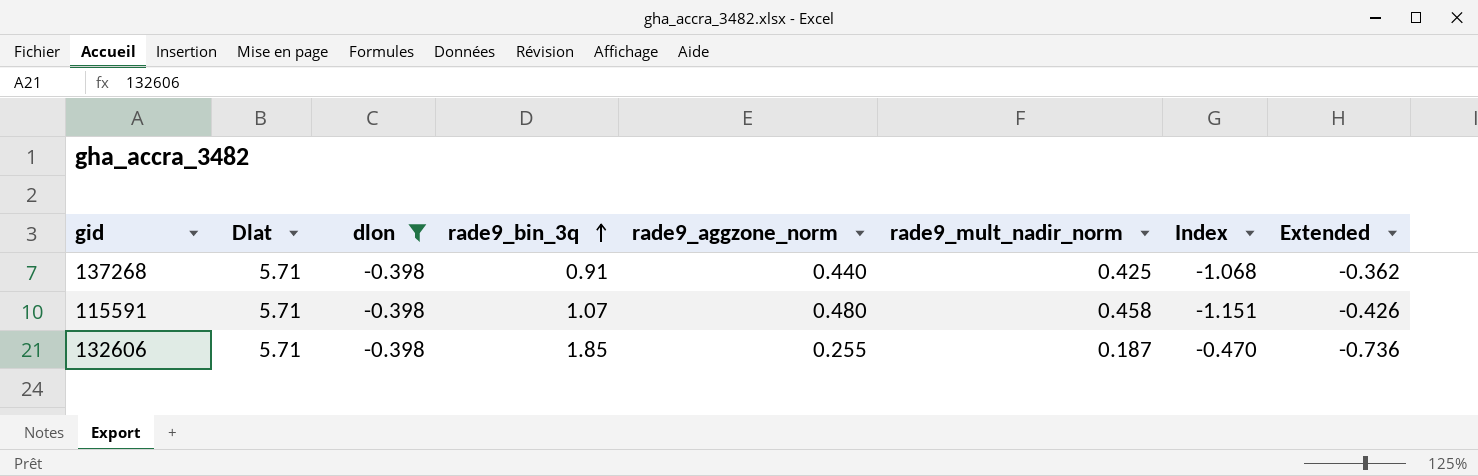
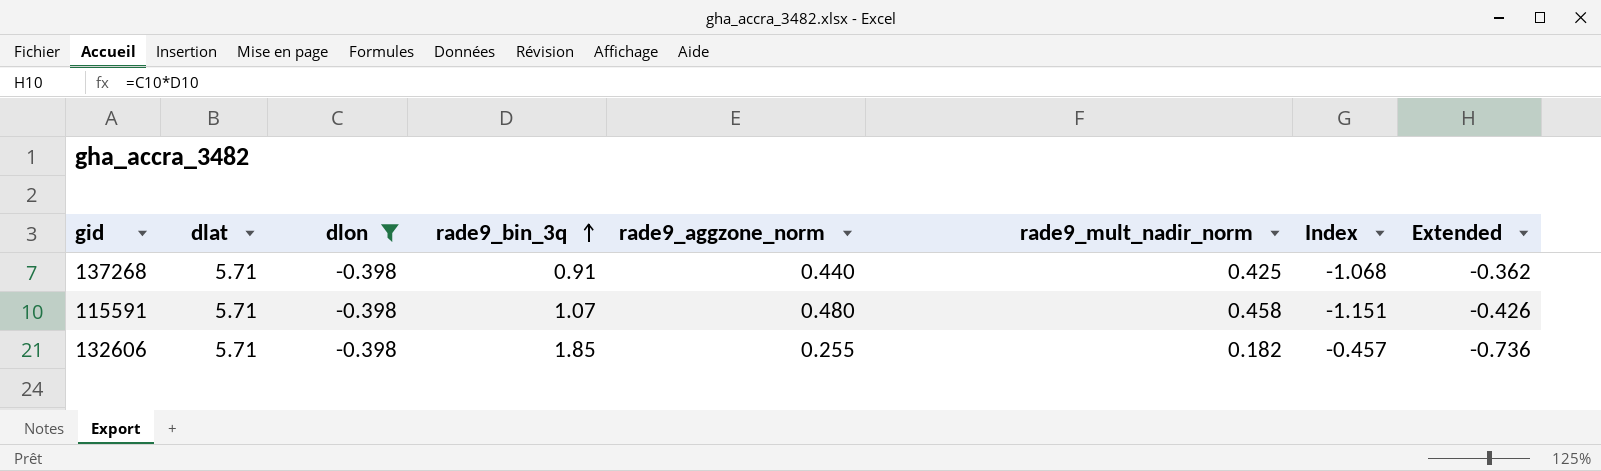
column name: Dlat -> dlat
132606 | rade9_mult_nadir_norm: 0.187 -> 0.182
132606 | Index: -0.470 -> -0.457

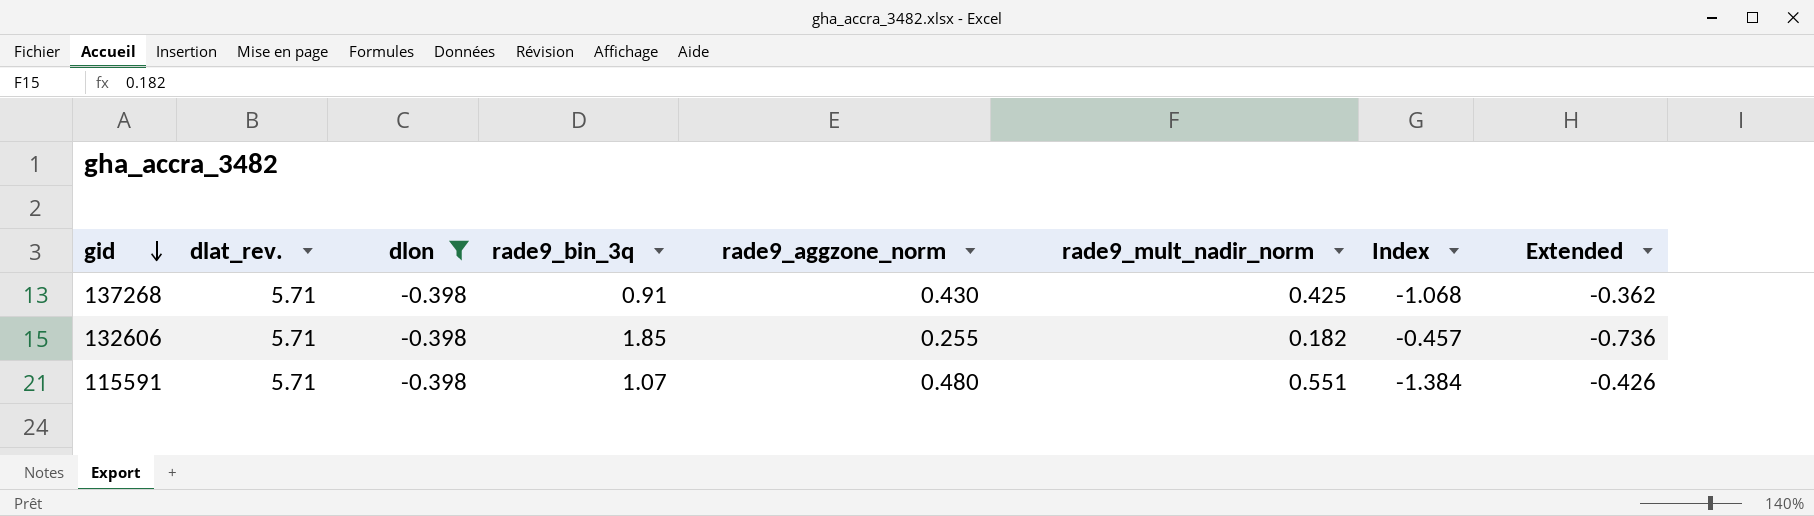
row order: rade9_bin_3q ascending -> gid descending
column name: dlat -> dlat_rev.
137268 | rade9_aggzone_norm: 0.440 -> 0.430
115591 | rade9_mult_nadir_norm: 0.458 -> 0.551
115591 | Index: -1.151 -> -1.384

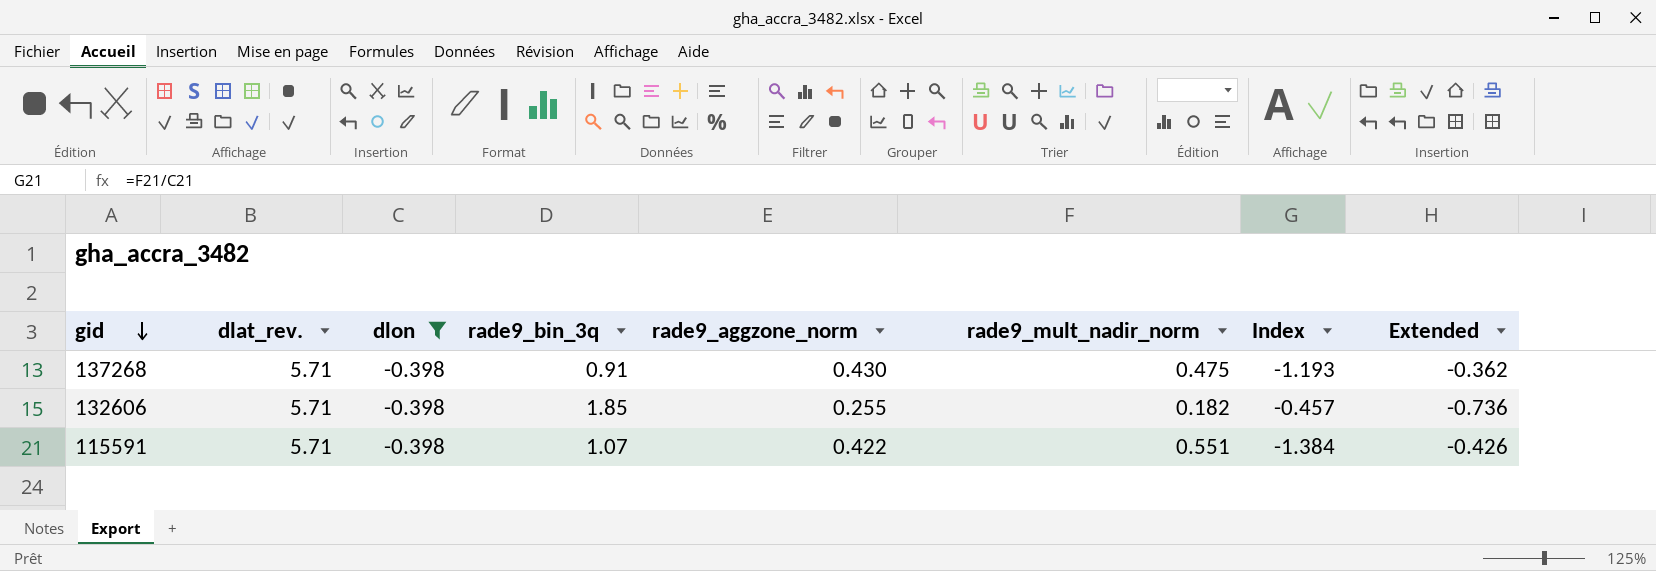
137268 | rade9_mult_nadir_norm: 0.425 -> 0.475
137268 | Index: -1.068 -> -1.193
115591 | rade9_aggzone_norm: 0.480 -> 0.422

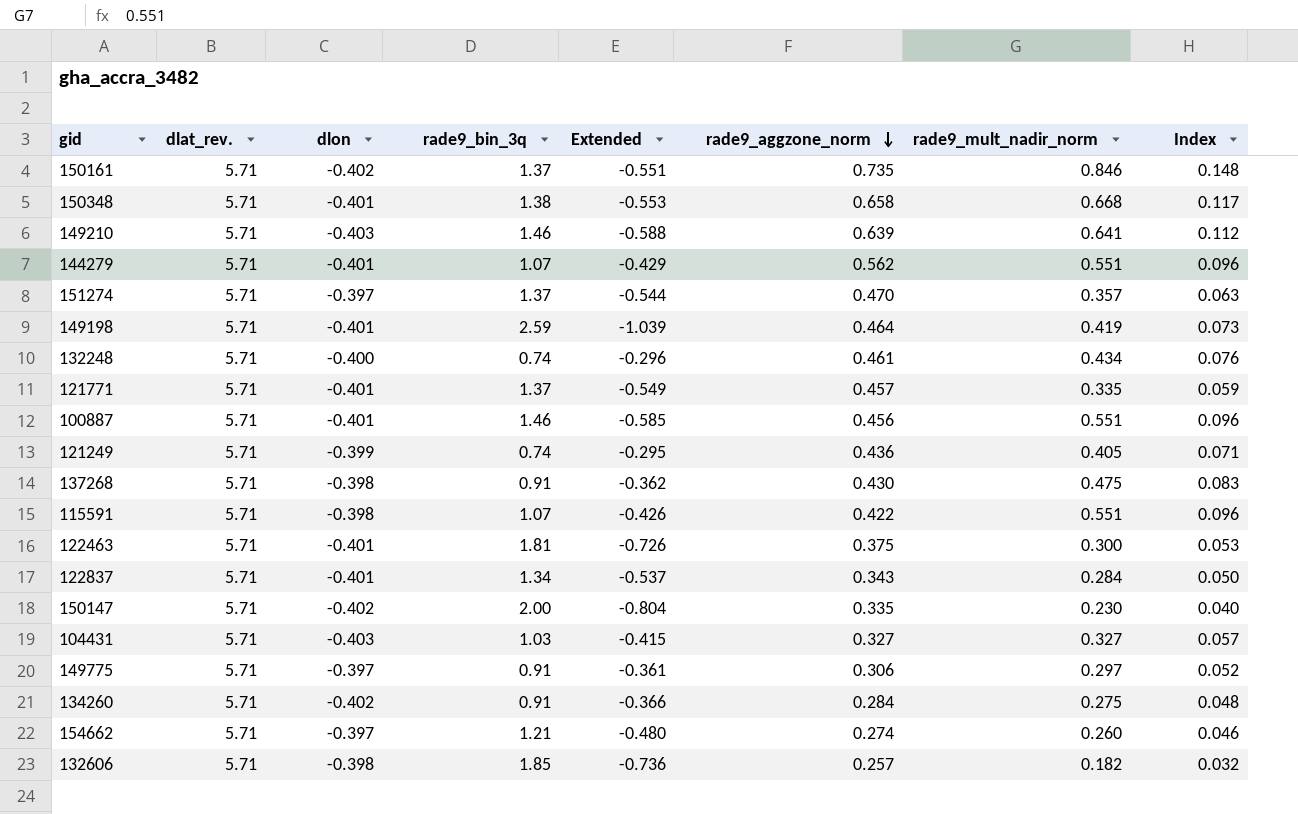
filter: dlon = -0.398 -> none
row order: gid descending -> rade9_aggzone_norm descending
column Extended | position: 8 -> 5
column Index | formula: [rade9_mult_nadir_norm] / [dlon] -> [rade9_mult_nadir_norm] / [dlat_rev.]
132606 | rade9_aggzone_norm: 0.255 -> 0.257

